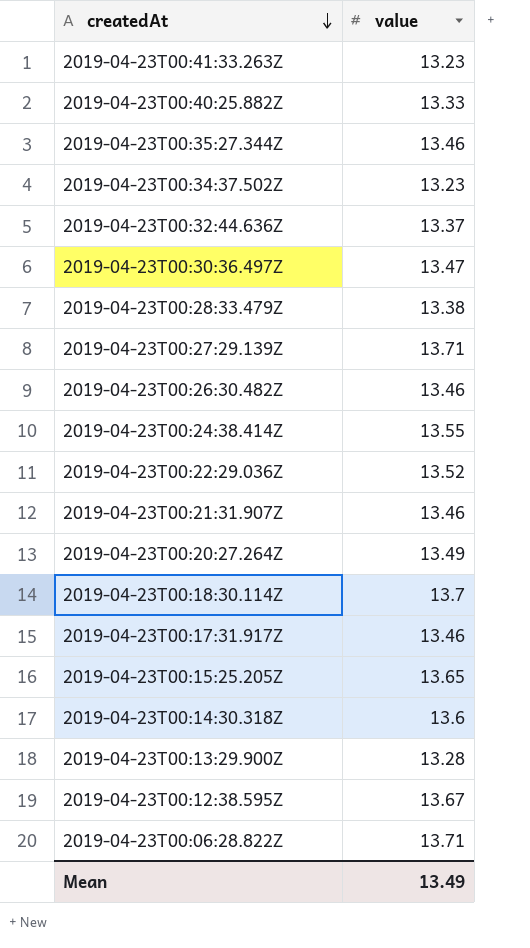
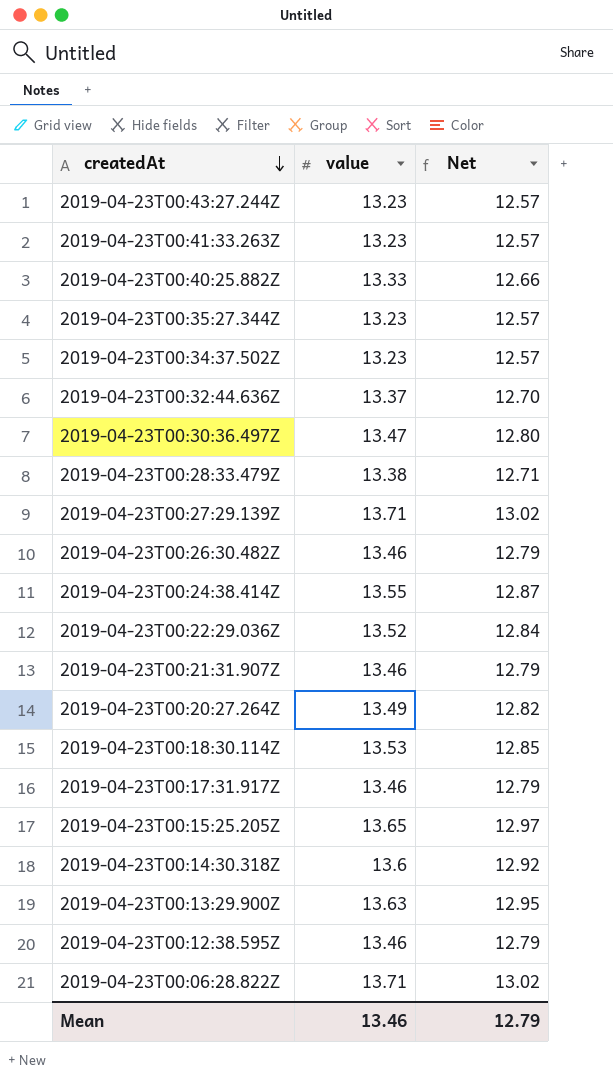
column Net | formula: none -> [value] * 0.95
row 2019-04-23T00:43:27.244Z: none -> 13.23 | 12.57
2019-04-23T00:35:27.344Z | value: 13.46 -> 13.23
2019-04-23T00:18:30.114Z | value: 13.7 -> 13.53
2019-04-23T00:13:29.900Z | value: 13.28 -> 13.63
2019-04-23T00:12:38.595Z | value: 13.67 -> 13.46
Mean | value: 13.49 -> 13.46

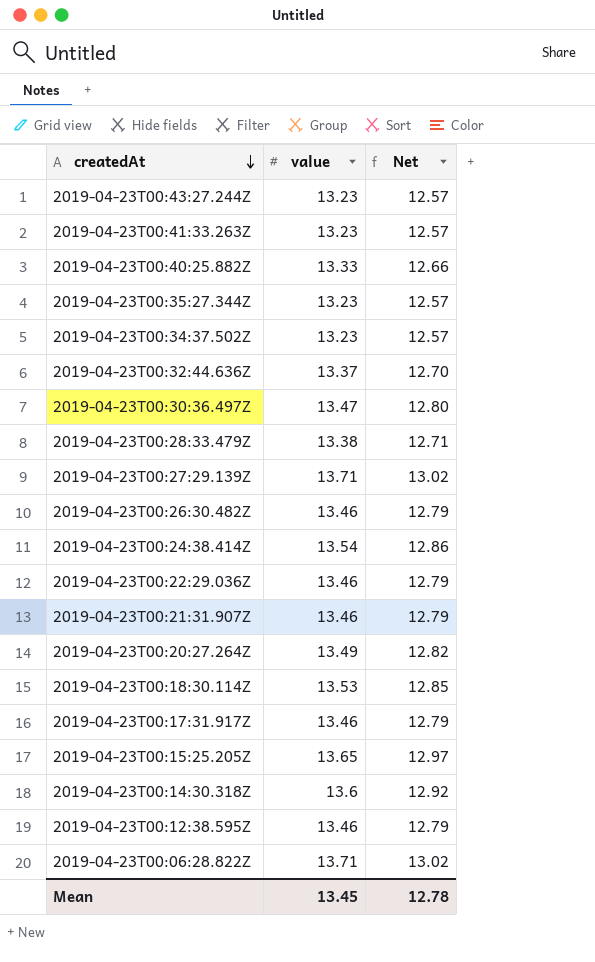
row 2019-04-23T00:13:29.900Z: 13.63 | 12.95 -> none
2019-04-23T00:24:38.414Z | value: 13.55 -> 13.54
2019-04-23T00:24:38.414Z | Net: 12.87 -> 12.86
2019-04-23T00:22:29.036Z | value: 13.52 -> 13.46
2019-04-23T00:22:29.036Z | Net: 12.84 -> 12.79
Mean | value: 13.46 -> 13.45
Mean | Net: 12.79 -> 12.78

